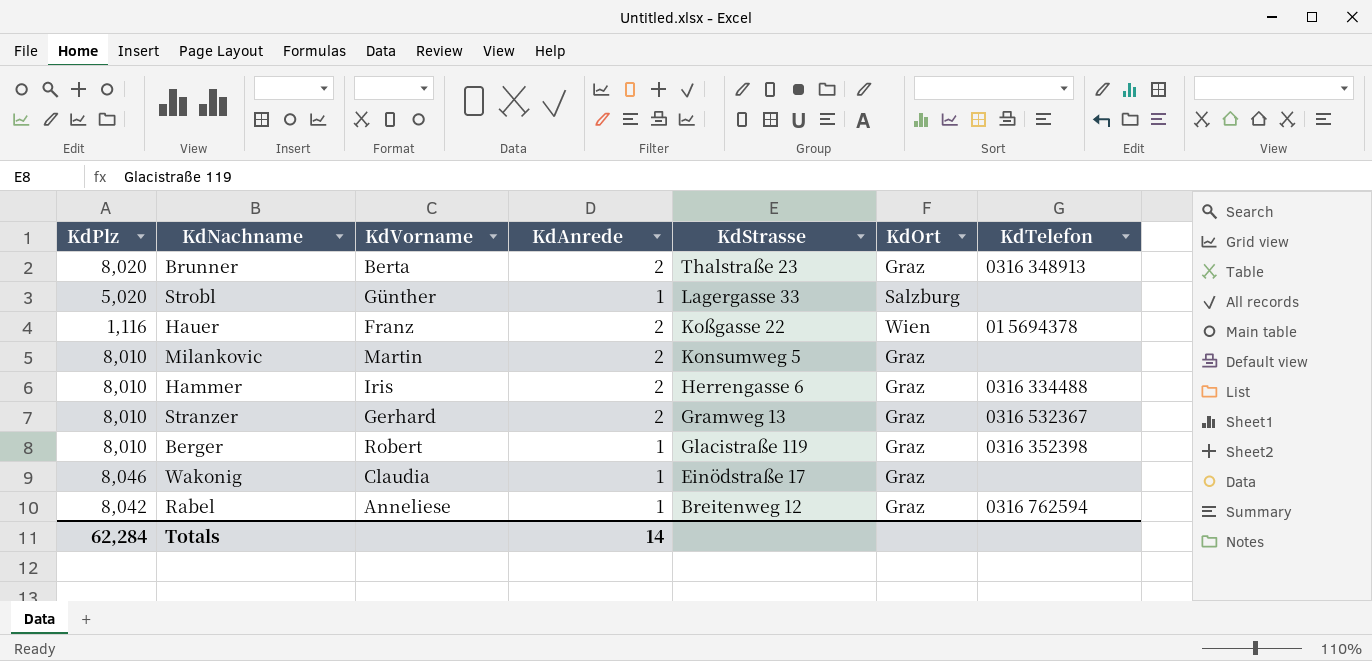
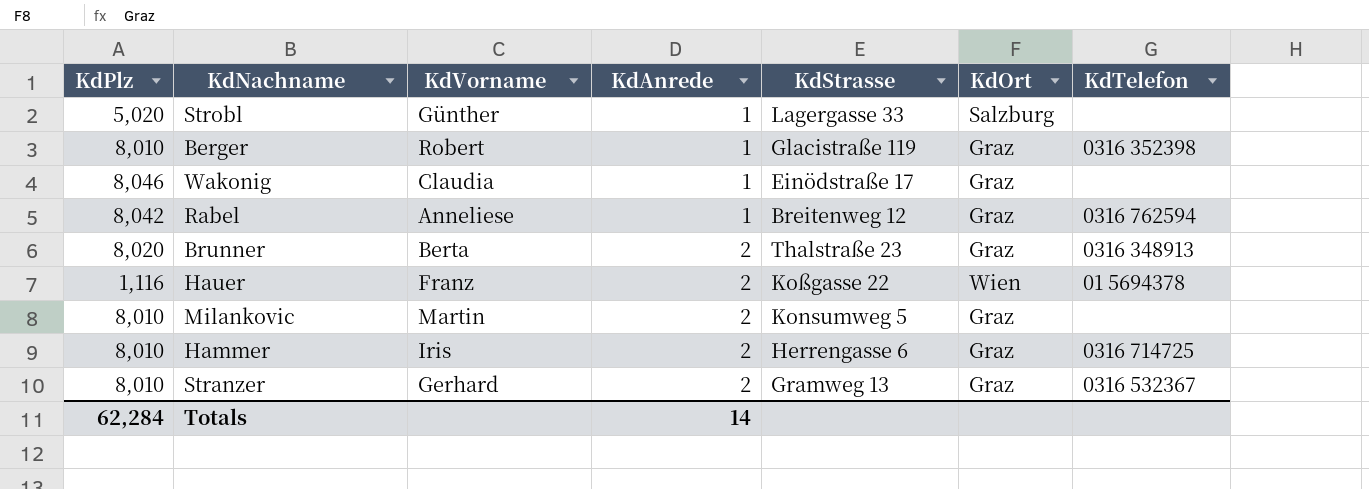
row order: KdStrasse descending -> KdAnrede ascending
Hammer | KdTelefon: 0316 334488 -> 0316 714725

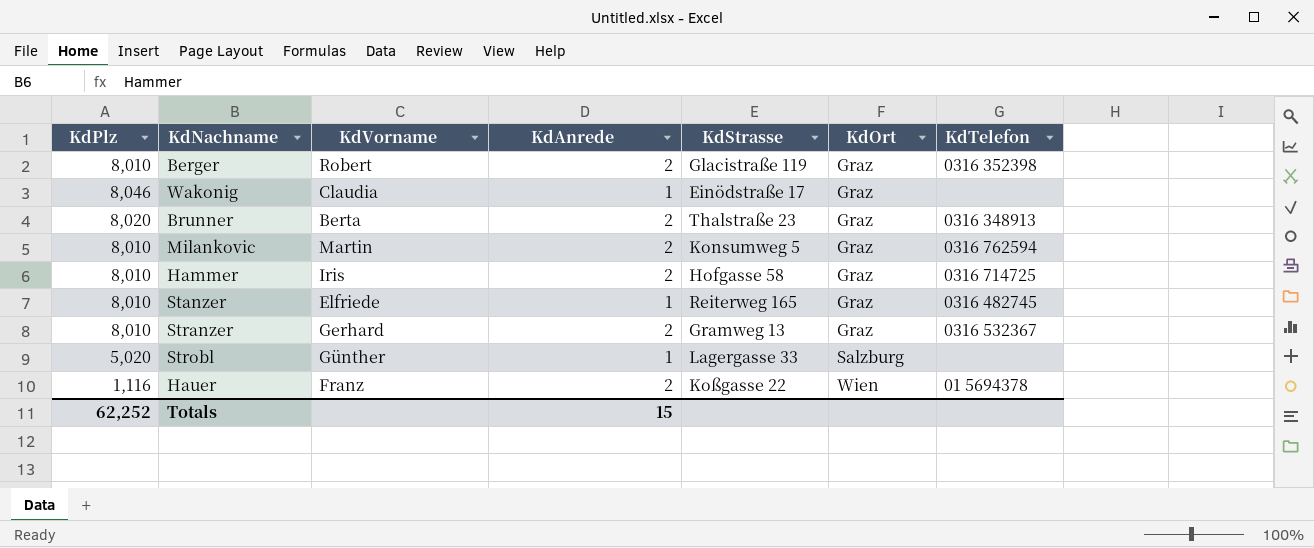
row order: KdAnrede ascending -> KdOrt ascending
row Rabel: 8,042 | Anneliese | 1 | Breitenweg 12 | Graz | 0316 762594 -> none
Berger | KdAnrede: 1 -> 2
Milankovic | KdTelefon: none -> 0316 762594
Hammer | KdStrasse: Herrengasse 6 -> Hofgasse 58
row Stanzer: none -> 8,010 | Elfriede | 1 | Reiterweg 165 | Graz | 0316 482745
Totals | KdPlz: 62,284 -> 62,252
Totals | KdAnrede: 14 -> 15

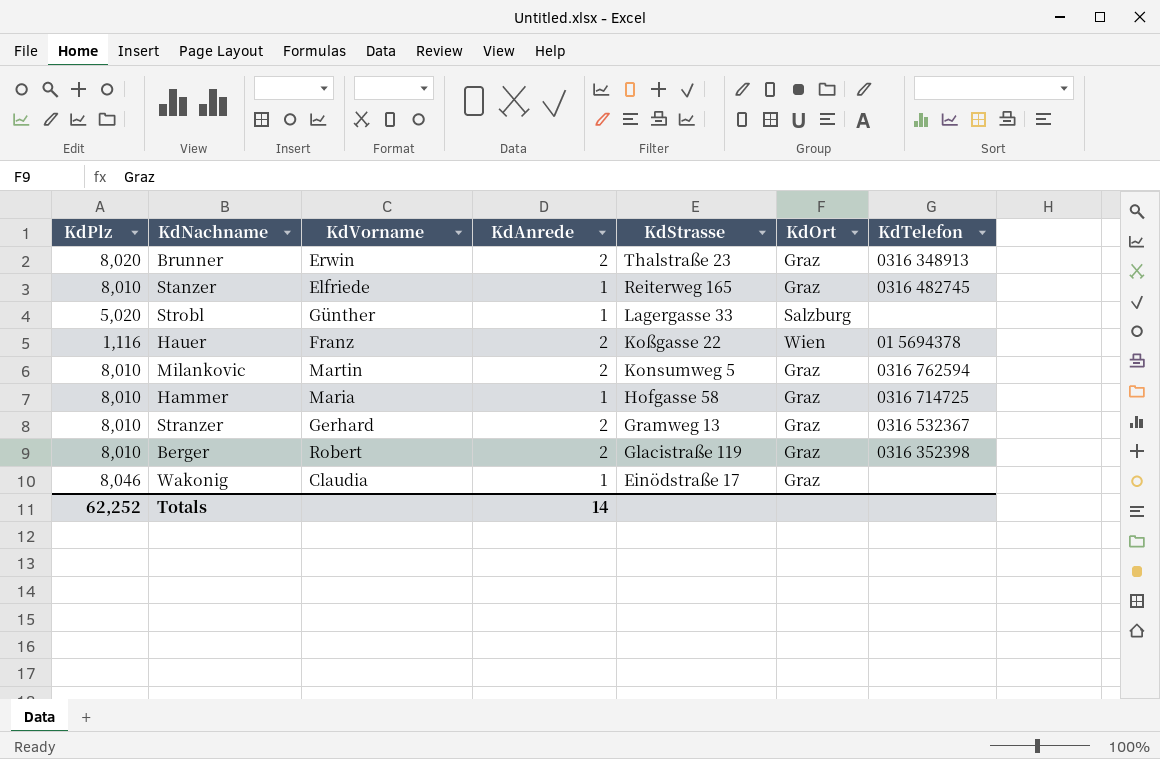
row order: KdOrt ascending -> KdStrasse descending
Brunner | KdVorname: Berta -> Erwin
Hammer | KdVorname: Iris -> Maria
Hammer | KdAnrede: 2 -> 1
Totals | KdAnrede: 15 -> 14

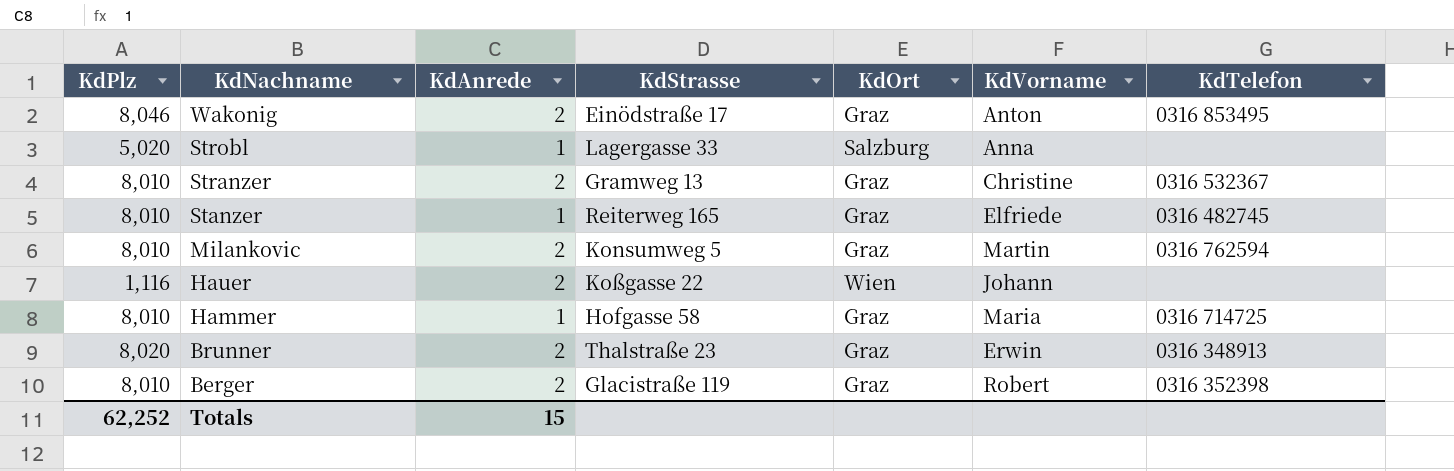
row order: KdStrasse descending -> KdNachname descending
column KdVorname | position: 3 -> 6
Wakonig | KdAnrede: 1 -> 2
Wakonig | KdVorname: Claudia -> Anton
Wakonig | KdTelefon: none -> 0316 853495
Strobl | KdVorname: Günther -> Anna
Stranzer | KdVorname: Gerhard -> Christine
Hauer | KdVorname: Franz -> Johann
Hauer | KdTelefon: 01 5694378 -> none
Totals | KdAnrede: 14 -> 15

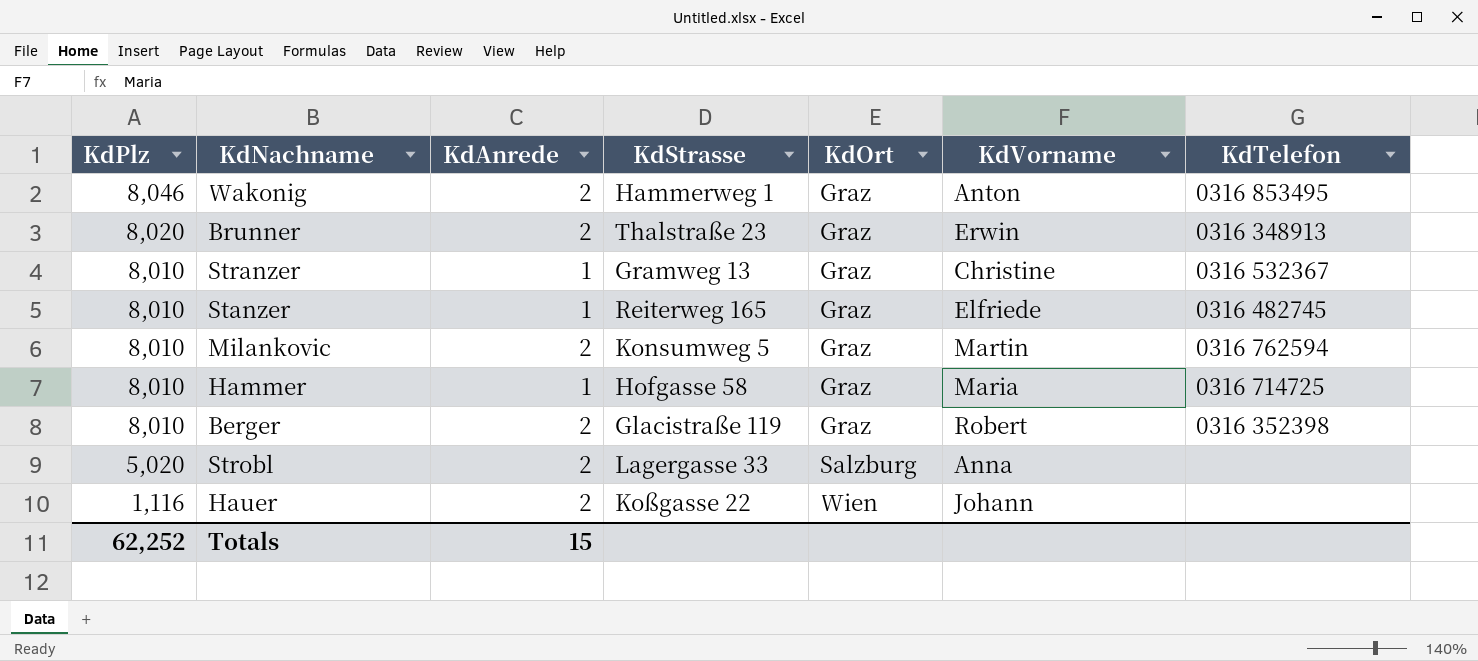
row order: KdNachname descending -> KdPlz descending
Wakonig | KdStrasse: Einödstraße 17 -> Hammerweg 1
Stranzer | KdAnrede: 2 -> 1
Strobl | KdAnrede: 1 -> 2

